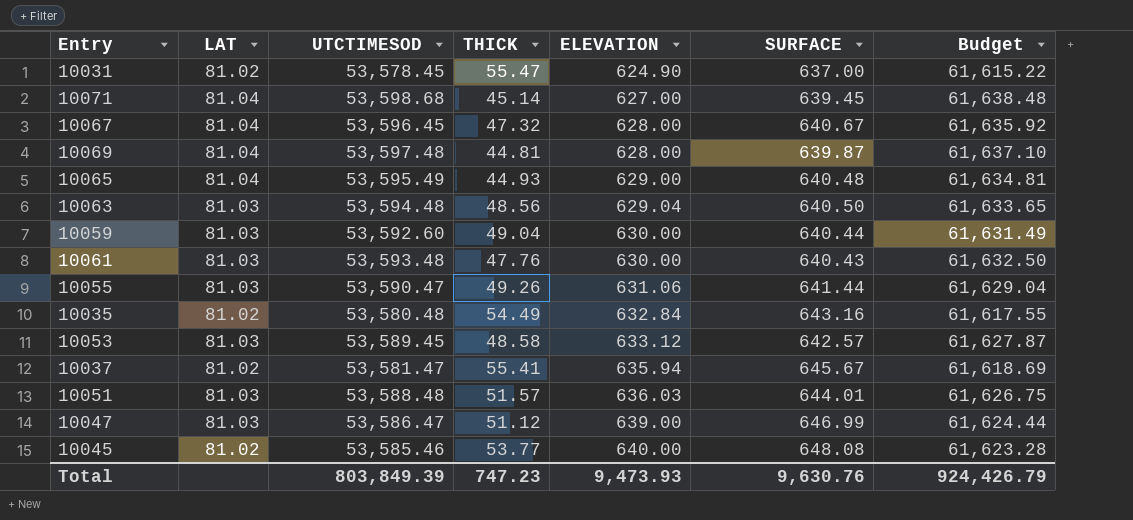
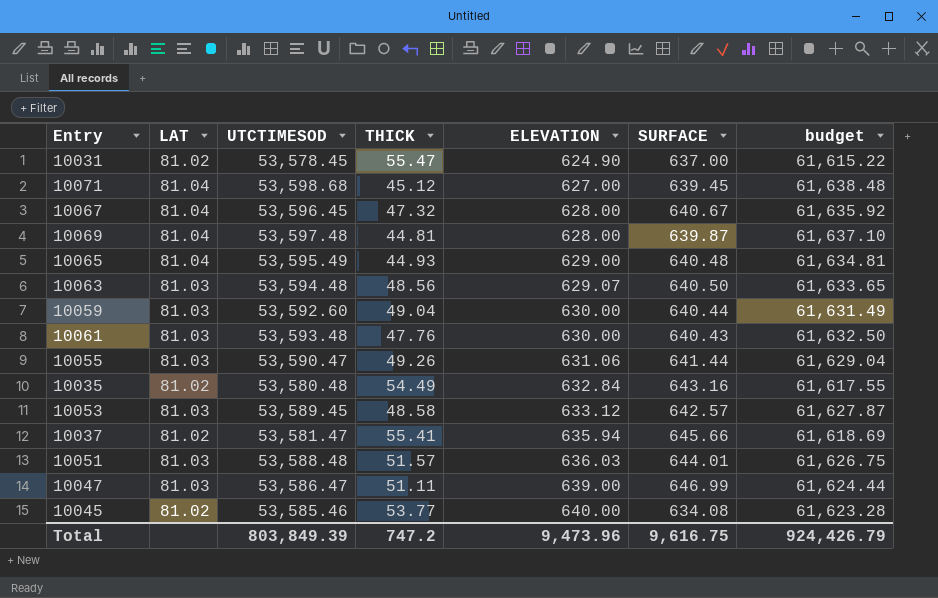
column name: Budget -> budget
10071 | THICK: 45.14 -> 45.12
10063 | ELEVATION: 629.04 -> 629.07
10037 | SURFACE: 645.67 -> 645.66
10047 | THICK: 51.12 -> 51.11
10045 | SURFACE: 648.08 -> 634.08
Total | THICK: 747.23 -> 747.2
Total | ELEVATION: 9,473.93 -> 9,473.96
Total | SURFACE: 9,630.76 -> 9,616.75

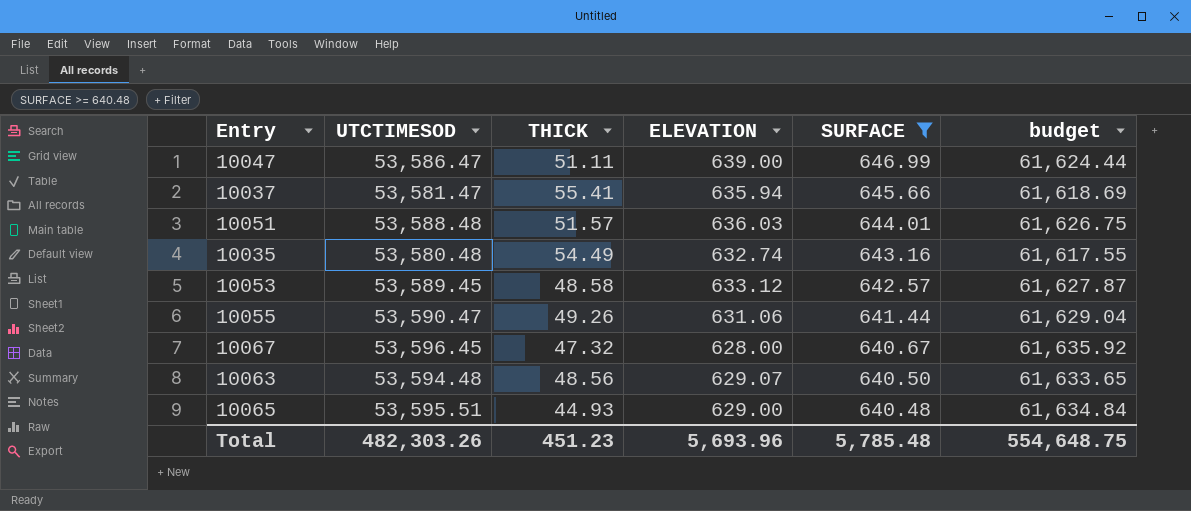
filter: none -> SURFACE >= 640.48
row order: ELEVATION ascending -> SURFACE descending
column LAT | position: 2 -> none
10035 | ELEVATION: 632.84 -> 632.74
10065 | UTCTIMESOD: 53,595.49 -> 53,595.51
10065 | budget: 61,634.81 -> 61,634.84
Total | UTCTIMESOD: 803,849.39 -> 482,303.26
Total | THICK: 747.2 -> 451.23
Total | ELEVATION: 9,473.96 -> 5,693.96
Total | SURFACE: 9,616.75 -> 5,785.48
Total | budget: 924,426.79 -> 554,648.75

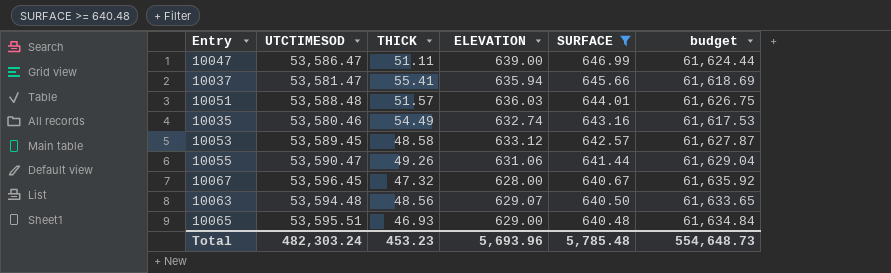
10035 | UTCTIMESOD: 53,580.48 -> 53,580.46
10035 | budget: 61,617.55 -> 61,617.53
10065 | THICK: 44.93 -> 46.93
Total | UTCTIMESOD: 482,303.26 -> 482,303.24
Total | THICK: 451.23 -> 453.23
Total | budget: 554,648.75 -> 554,648.73

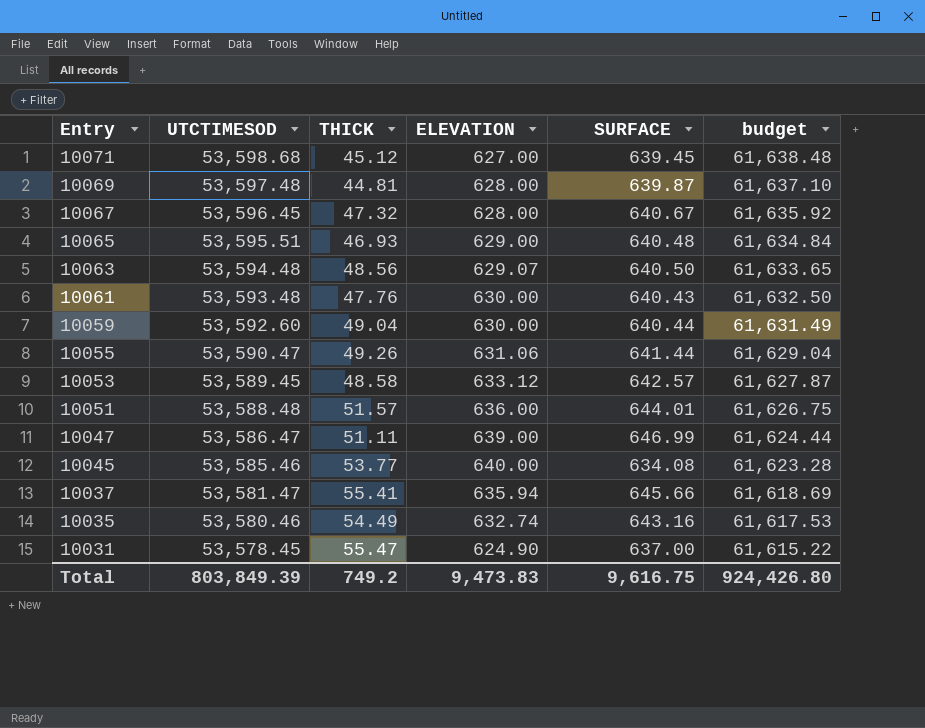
filter: SURFACE >= 640.48 -> none
row order: SURFACE descending -> Entry descending
10051 | ELEVATION: 636.03 -> 636.00
Total | UTCTIMESOD: 482,303.24 -> 803,849.39
Total | THICK: 453.23 -> 749.2
Total | ELEVATION: 5,693.96 -> 9,473.83
Total | SURFACE: 5,785.48 -> 9,616.75
Total | budget: 554,648.73 -> 924,426.80

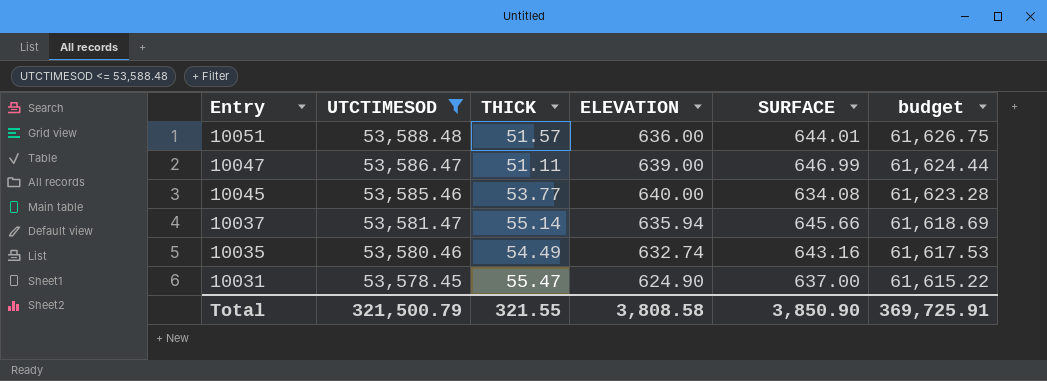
filter: none -> UTCTIMESOD <= 53,588.48
10037 | THICK: 55.41 -> 55.14
Total | UTCTIMESOD: 803,849.39 -> 321,500.79
Total | THICK: 749.2 -> 321.55
Total | ELEVATION: 9,473.83 -> 3,808.58
Total | SURFACE: 9,616.75 -> 3,850.90
Total | budget: 924,426.80 -> 369,725.91

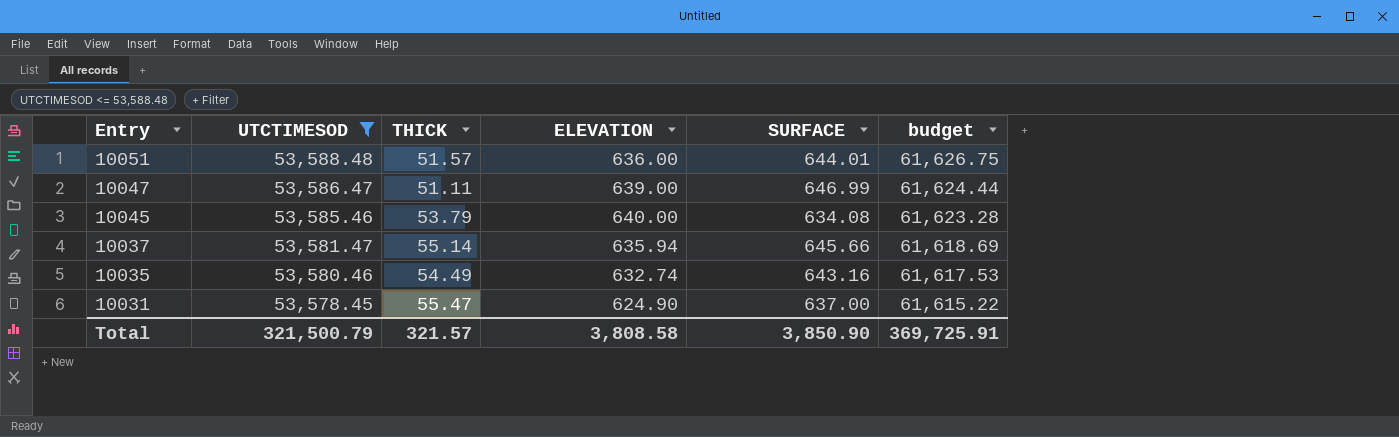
10045 | THICK: 53.77 -> 53.79
Total | THICK: 321.55 -> 321.57

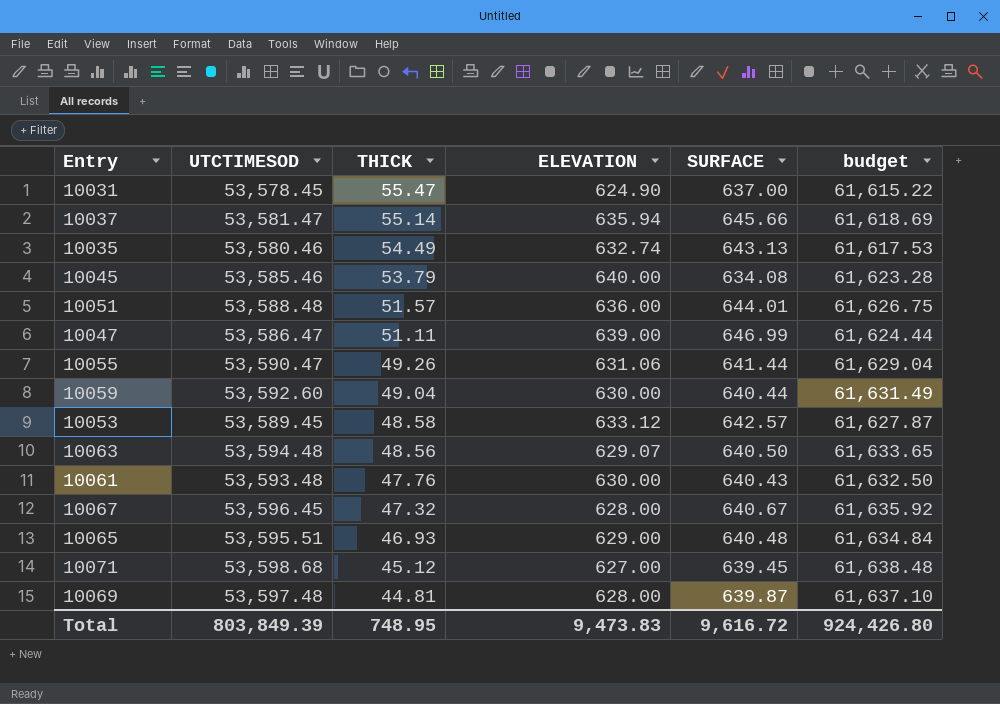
filter: UTCTIMESOD <= 53,588.48 -> none
row order: Entry descending -> THICK descending
10035 | SURFACE: 643.16 -> 643.13
Total | UTCTIMESOD: 321,500.79 -> 803,849.39
Total | THICK: 321.57 -> 748.95
Total | ELEVATION: 3,808.58 -> 9,473.83
Total | SURFACE: 3,850.90 -> 9,616.72
Total | budget: 369,725.91 -> 924,426.80

